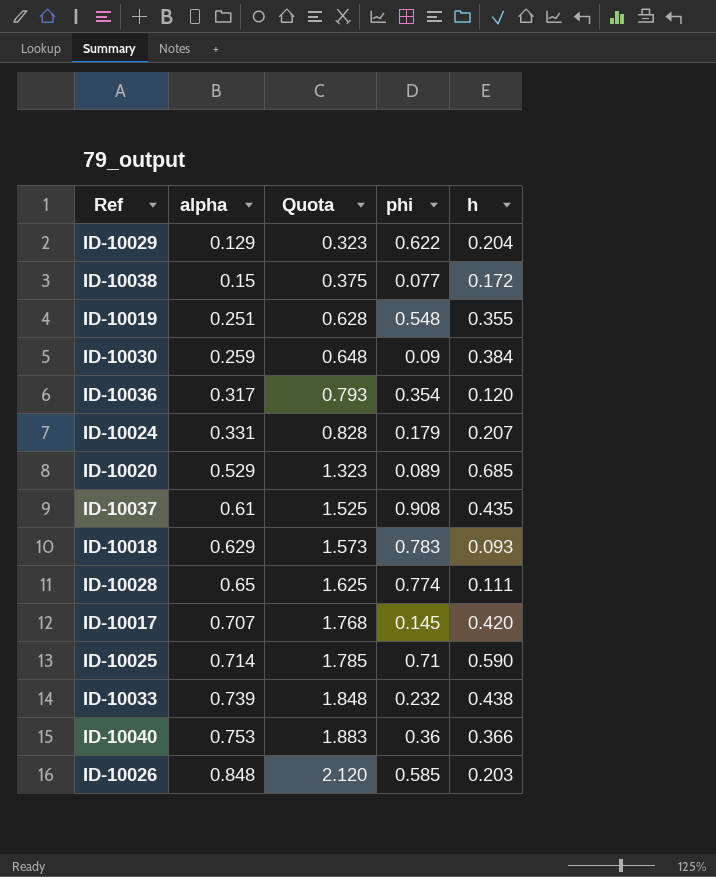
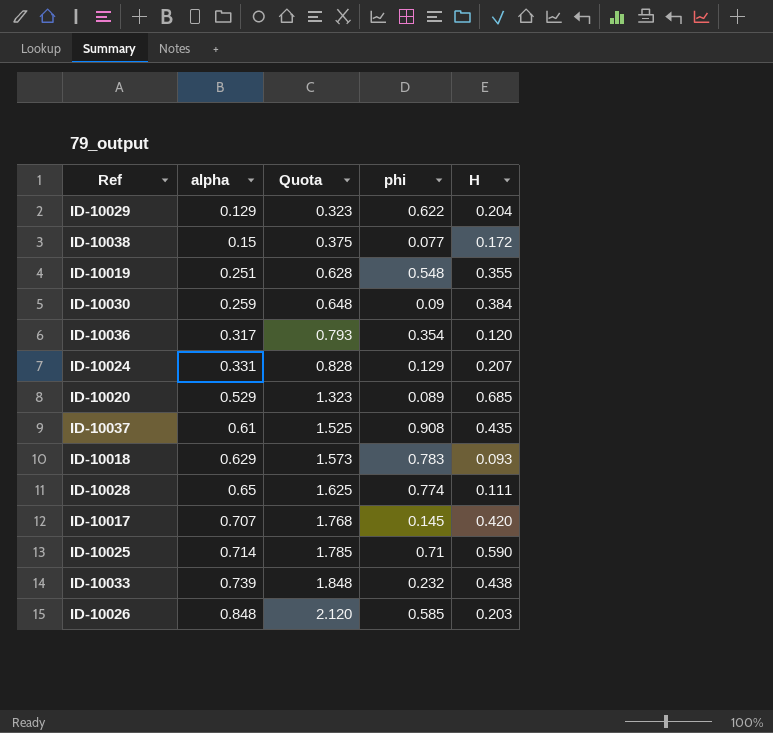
column name: h -> H
row ID-10040: 0.753 | 1.883 | 0.36 | 0.366 -> none
ID-10024 | phi: 0.179 -> 0.129

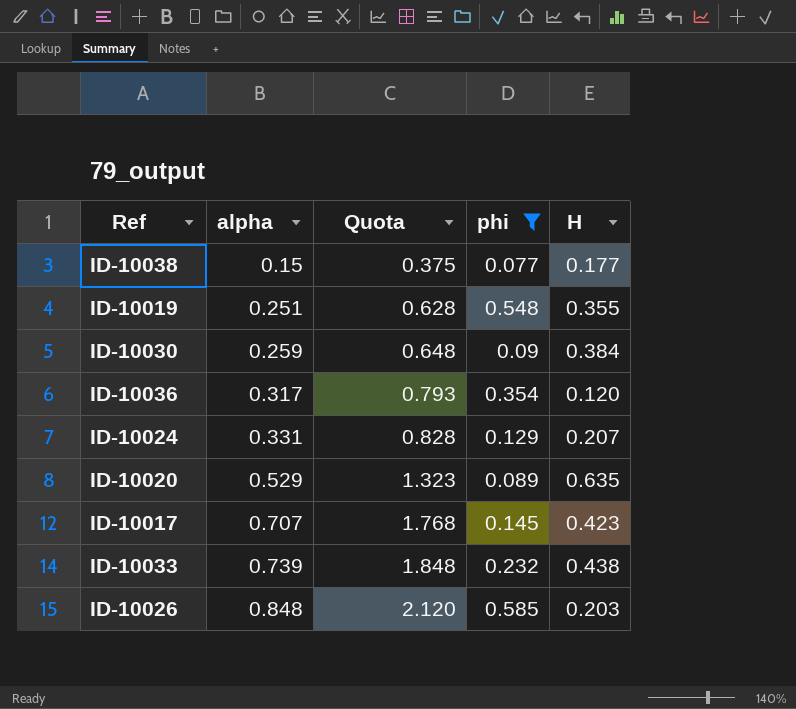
filter: none -> phi <= 0.585
ID-10038 | H: 0.172 -> 0.177
ID-10020 | H: 0.685 -> 0.635
ID-10017 | H: 0.420 -> 0.423

